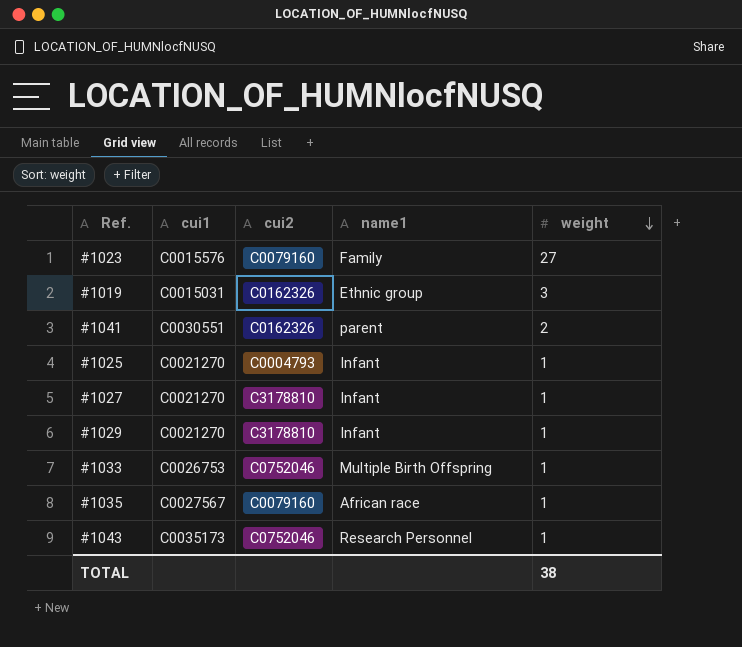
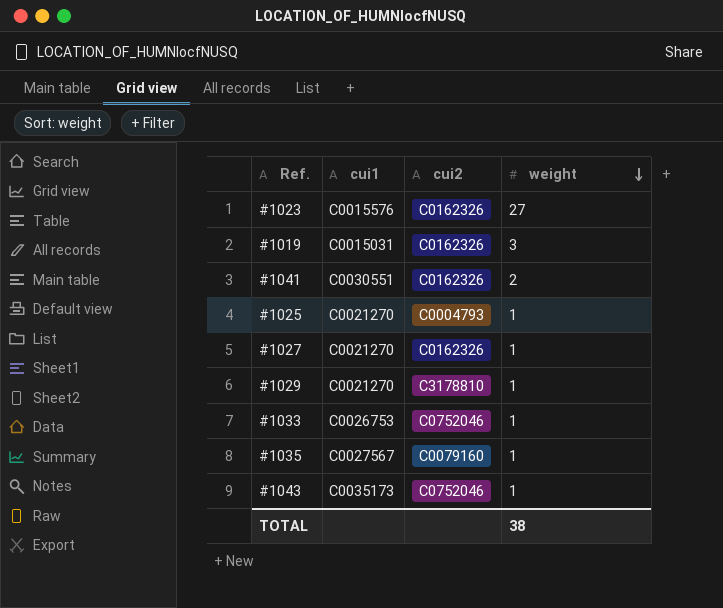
column name1 | position: 4 -> none
#1023 | cui2: C0079160 -> C0162326
#1027 | cui2: C3178810 -> C0162326

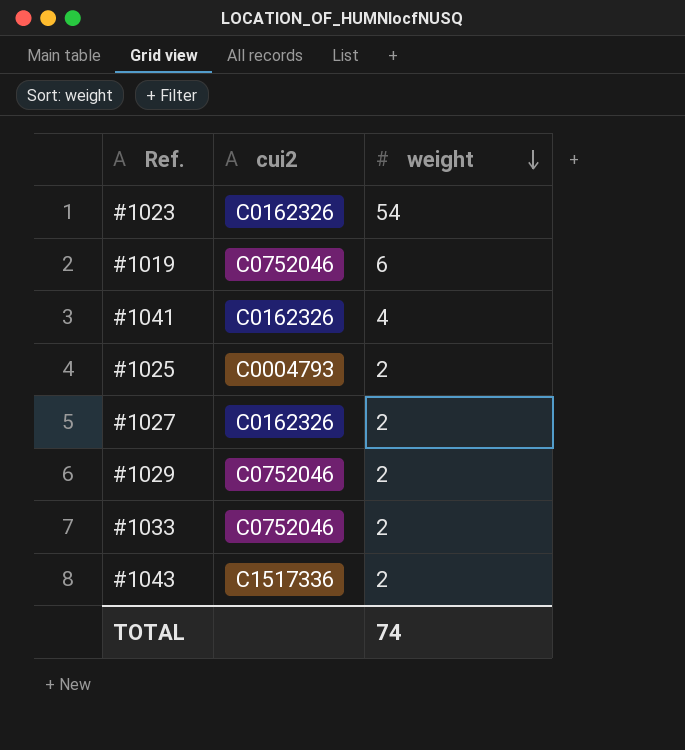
column cui1 | position: 2 -> none
row #1035: C0027567 | C0079160 | 1 -> none
#1023 | weight: 27 -> 54
#1019 | cui2: C0162326 -> C0752046
#1019 | weight: 3 -> 6
#1041 | weight: 2 -> 4
#1025 | weight: 1 -> 2
#1027 | weight: 1 -> 2
#1029 | cui2: C3178810 -> C0752046
#1029 | weight: 1 -> 2
#1033 | weight: 1 -> 2
#1043 | cui2: C0752046 -> C1517336
#1043 | weight: 1 -> 2
TOTAL | weight: 38 -> 74

